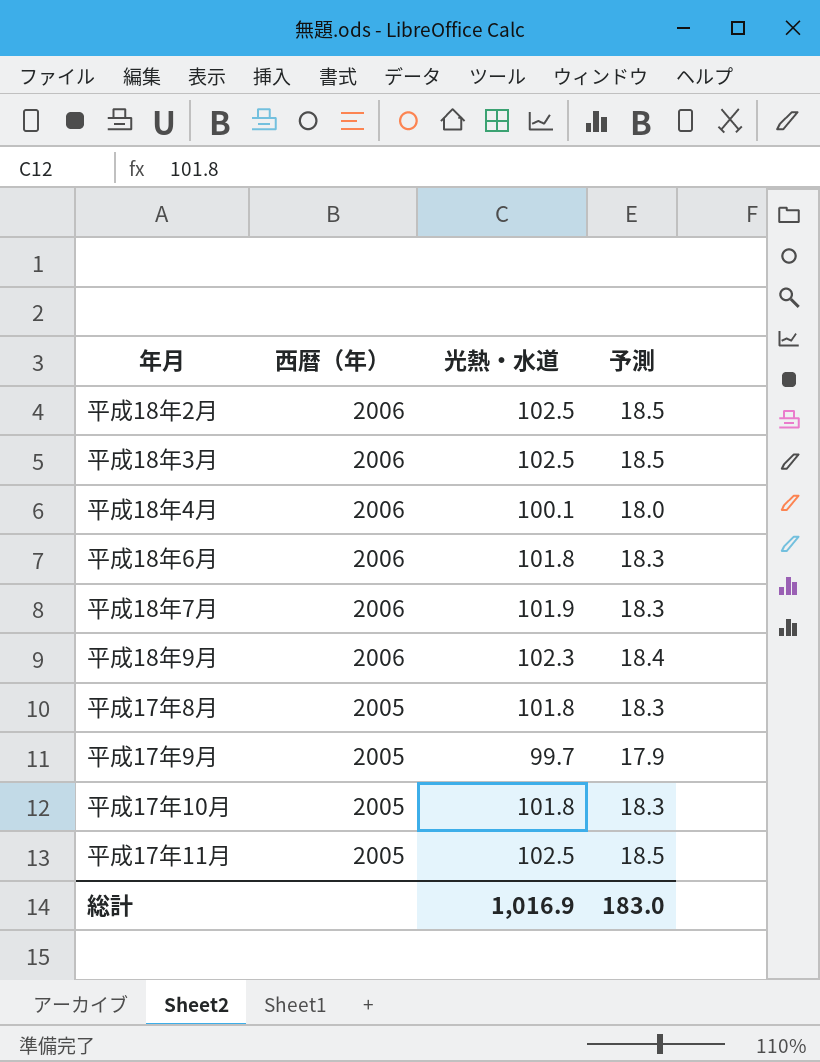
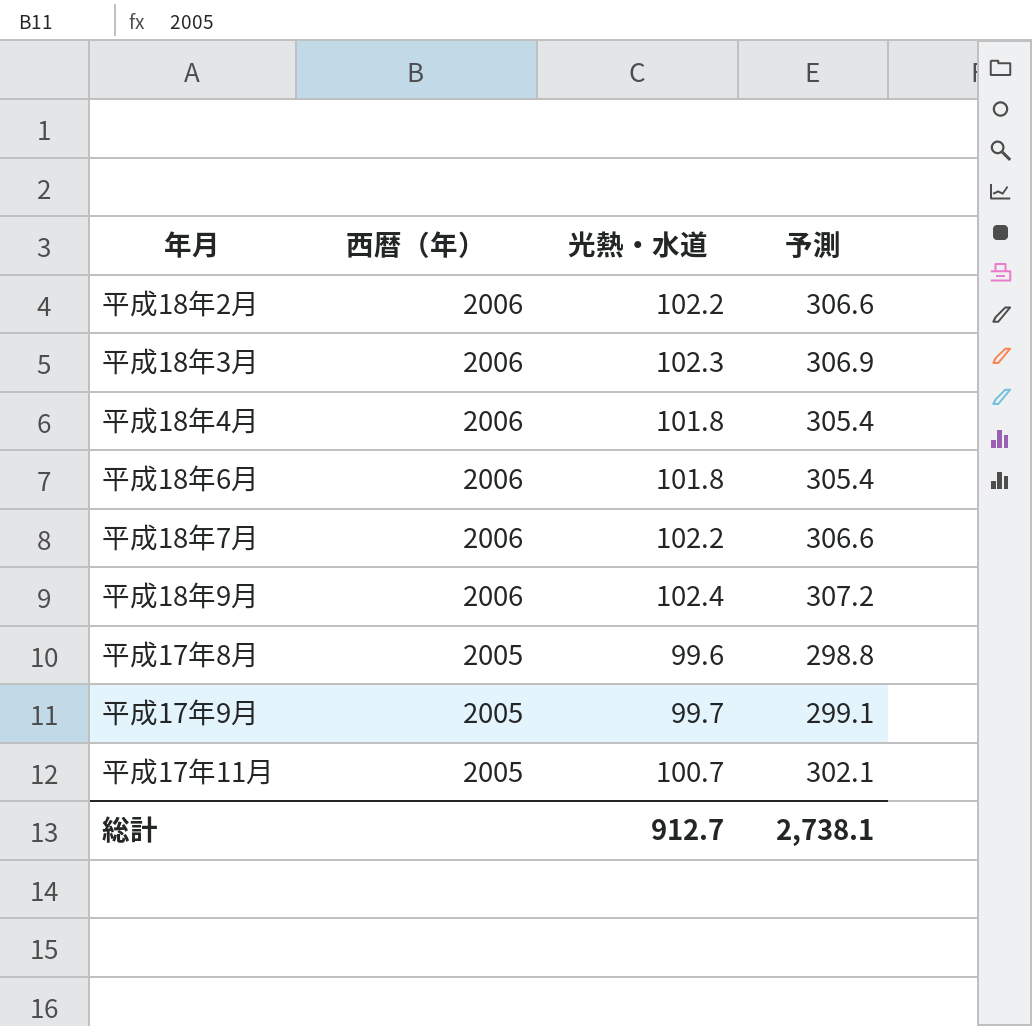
column 予測 | formula: [光熱・水道] * 0.18 -> [光熱・水道] * 3
row 平成17年10月: 2005 | 101.8 | 18.3 -> none
平成18年2月 | 光熱・水道: 102.5 -> 102.2
平成18年3月 | 光熱・水道: 102.5 -> 102.3
平成18年4月 | 光熱・水道: 100.1 -> 101.8
平成18年7月 | 光熱・水道: 101.9 -> 102.2
平成18年9月 | 光熱・水道: 102.3 -> 102.4
平成17年8月 | 光熱・水道: 101.8 -> 99.6
平成17年11月 | 光熱・水道: 102.5 -> 100.7
総計 | 光熱・水道: 1,016.9 -> 912.7
総計 | 予測: 183.0 -> 2,738.1

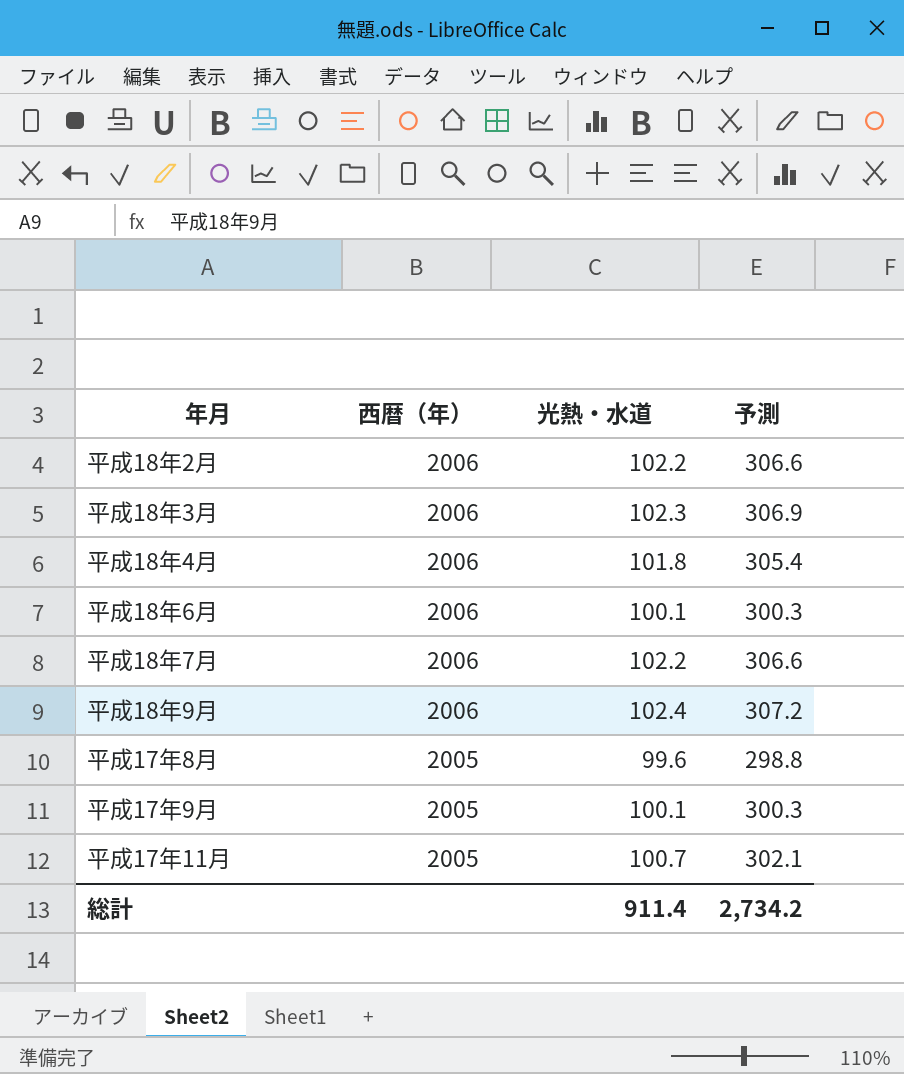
平成18年6月 | 光熱・水道: 101.8 -> 100.1
平成18年6月 | 予測: 305.4 -> 300.3
平成17年9月 | 光熱・水道: 99.7 -> 100.1
平成17年9月 | 予測: 299.1 -> 300.3
総計 | 光熱・水道: 912.7 -> 911.4
総計 | 予測: 2,738.1 -> 2,734.2

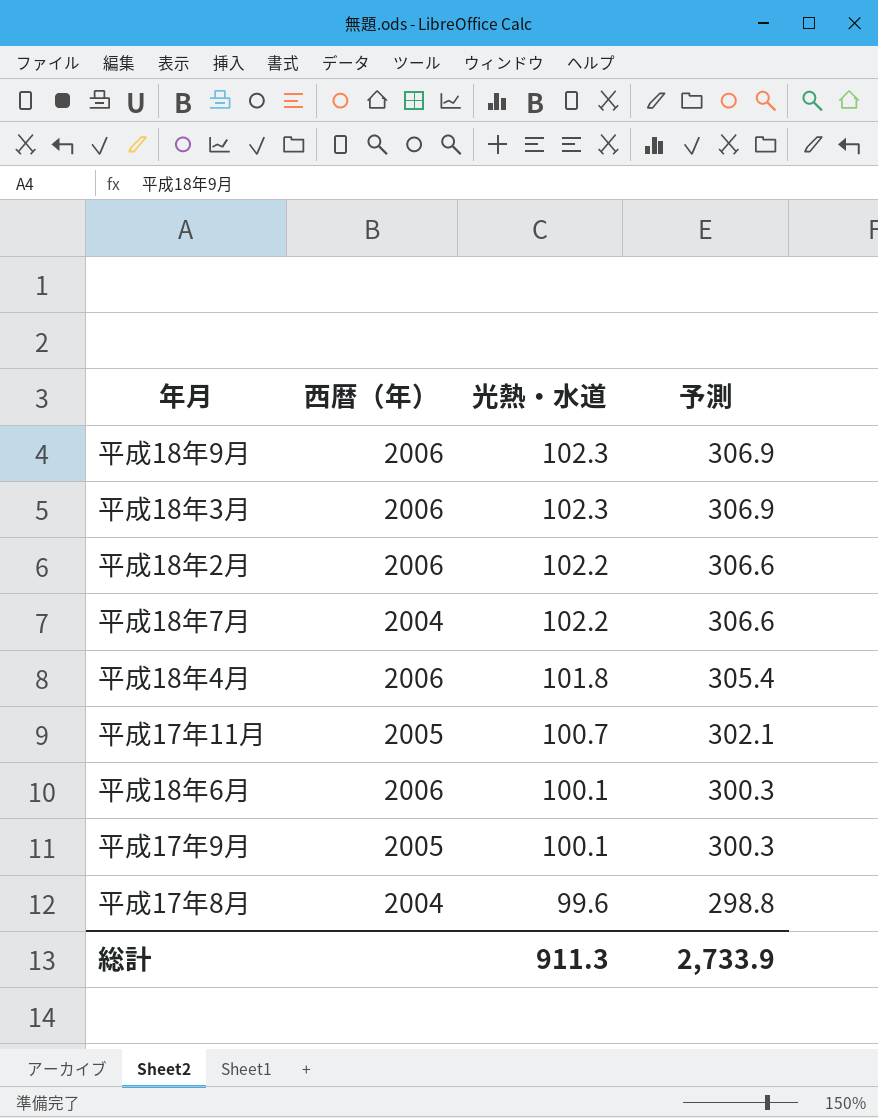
row order: 西暦（年） descending -> 光熱・水道 descending
平成18年9月 | 光熱・水道: 102.4 -> 102.3
平成18年9月 | 予測: 307.2 -> 306.9
平成18年7月 | 西暦（年）: 2006 -> 2004
平成17年8月 | 西暦（年）: 2005 -> 2004
総計 | 光熱・水道: 911.4 -> 911.3
総計 | 予測: 2,734.2 -> 2,733.9

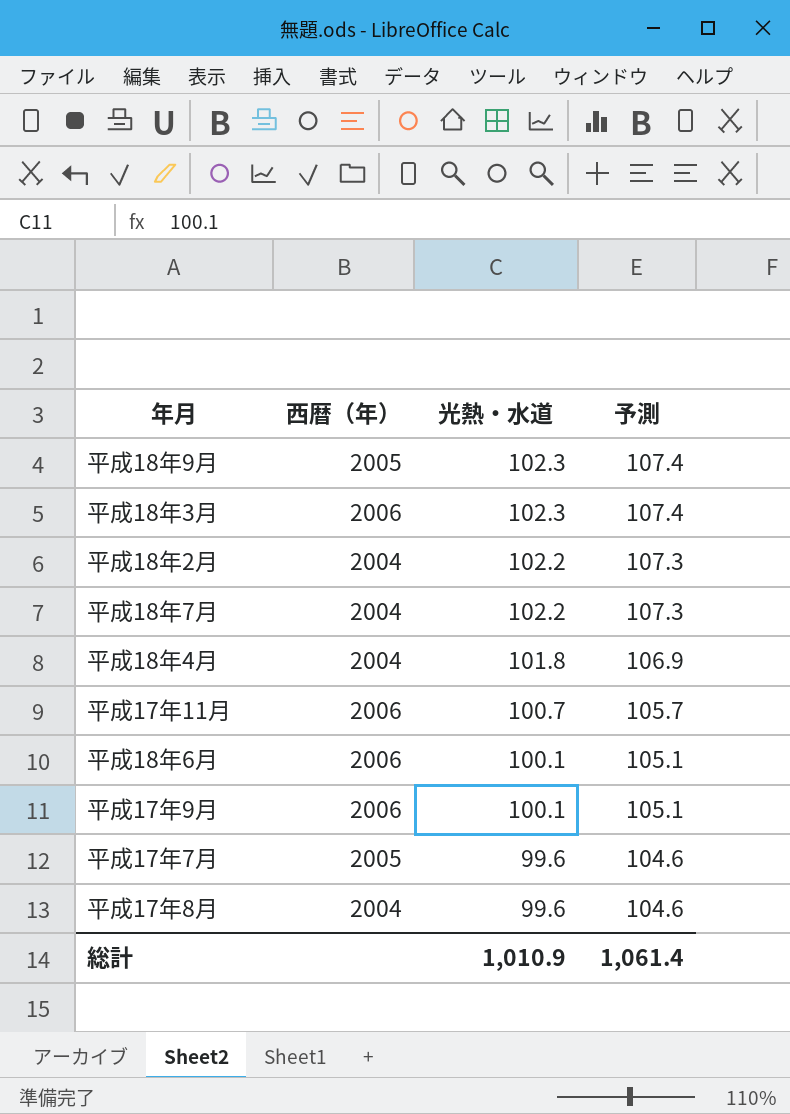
column 予測 | formula: [光熱・水道] * 3 -> [光熱・水道] * 1.05
平成18年9月 | 西暦（年）: 2006 -> 2005
平成18年2月 | 西暦（年）: 2006 -> 2004
平成18年4月 | 西暦（年）: 2006 -> 2004
平成17年11月 | 西暦（年）: 2005 -> 2006
平成17年9月 | 西暦（年）: 2005 -> 2006
row 平成17年7月: none -> 2005 | 99.6 | 104.6
総計 | 光熱・水道: 911.3 -> 1,010.9
総計 | 予測: 2,733.9 -> 1,061.4

